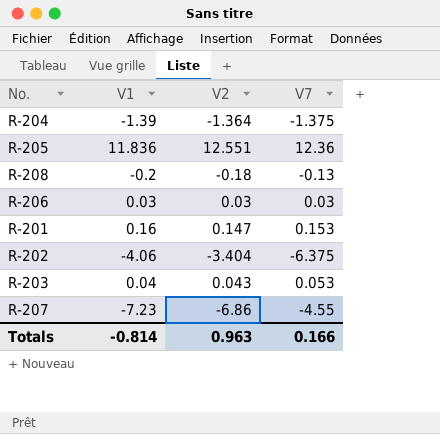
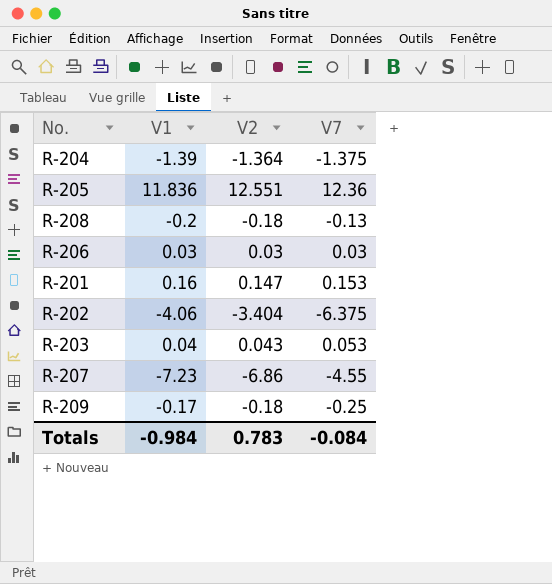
row R-209: none -> -0.17 | -0.18 | -0.25
Totals | V1: -0.814 -> -0.984
Totals | V2: 0.963 -> 0.783
Totals | V7: 0.166 -> -0.084

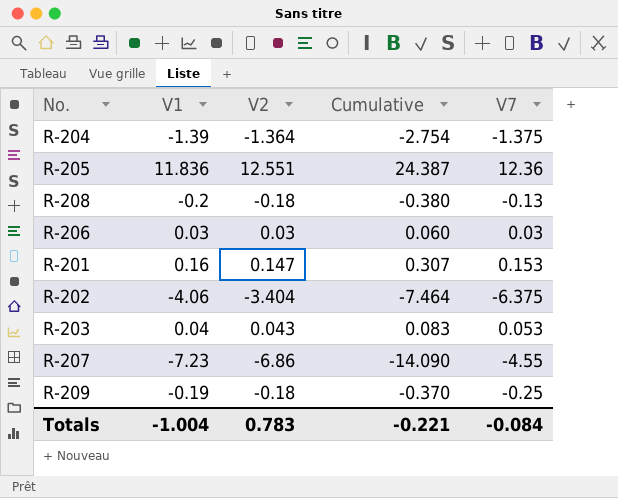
column Cumulative | formula: none -> [V1] + [V2]
R-209 | V1: -0.17 -> -0.19
Totals | V1: -0.984 -> -1.004

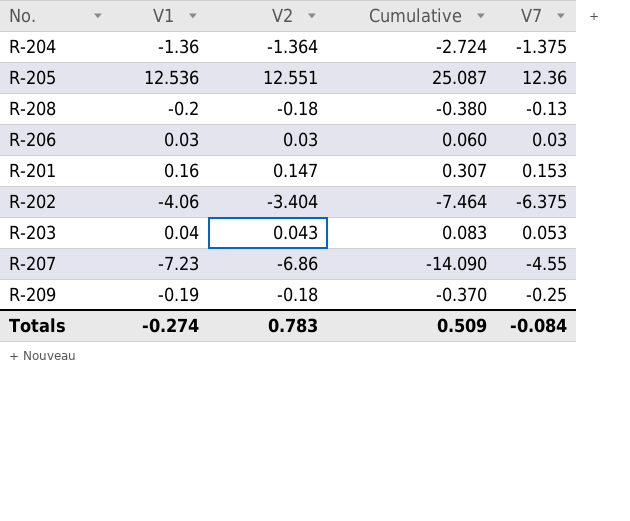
R-204 | V1: -1.39 -> -1.36
R-204 | Cumulative: -2.754 -> -2.724
R-205 | V1: 11.836 -> 12.536
R-205 | Cumulative: 24.387 -> 25.087
Totals | V1: -1.004 -> -0.274
Totals | Cumulative: -0.221 -> 0.509

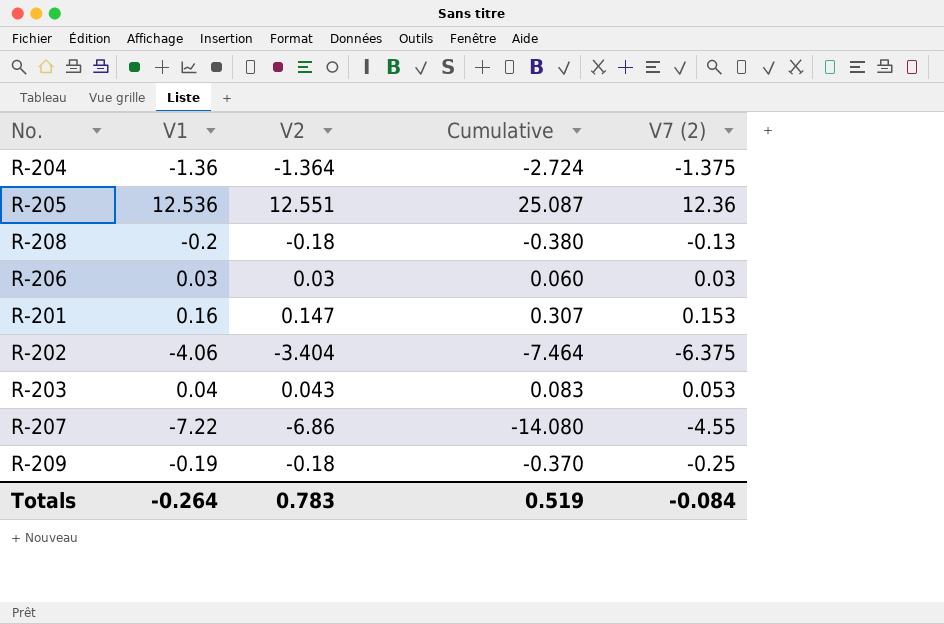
column name: V7 -> V7 (2)
R-207 | V1: -7.23 -> -7.22
R-207 | Cumulative: -14.090 -> -14.080
Totals | V1: -0.274 -> -0.264
Totals | Cumulative: 0.509 -> 0.519

